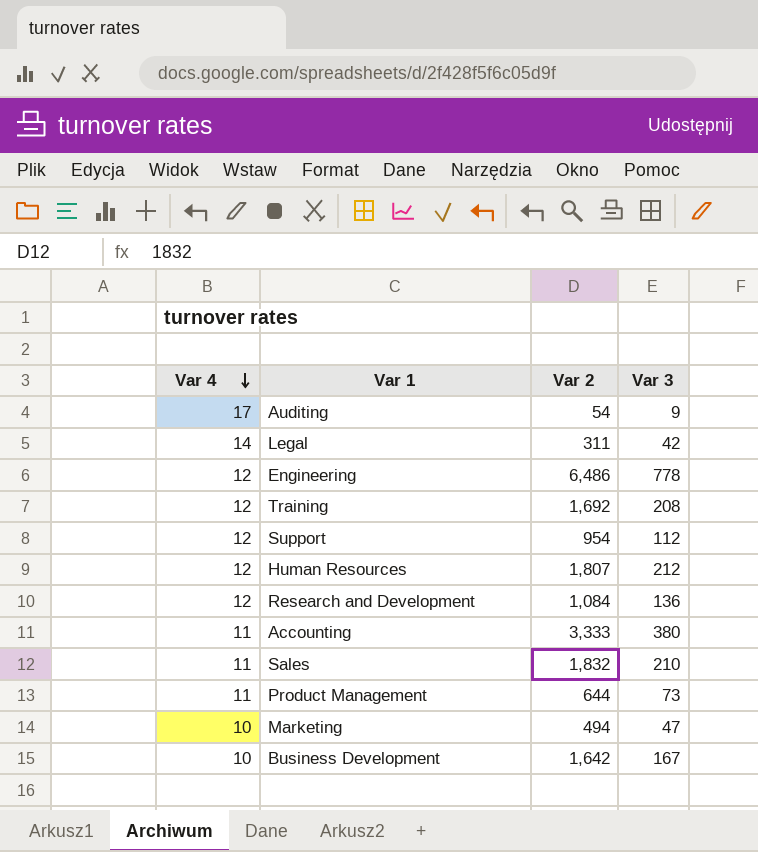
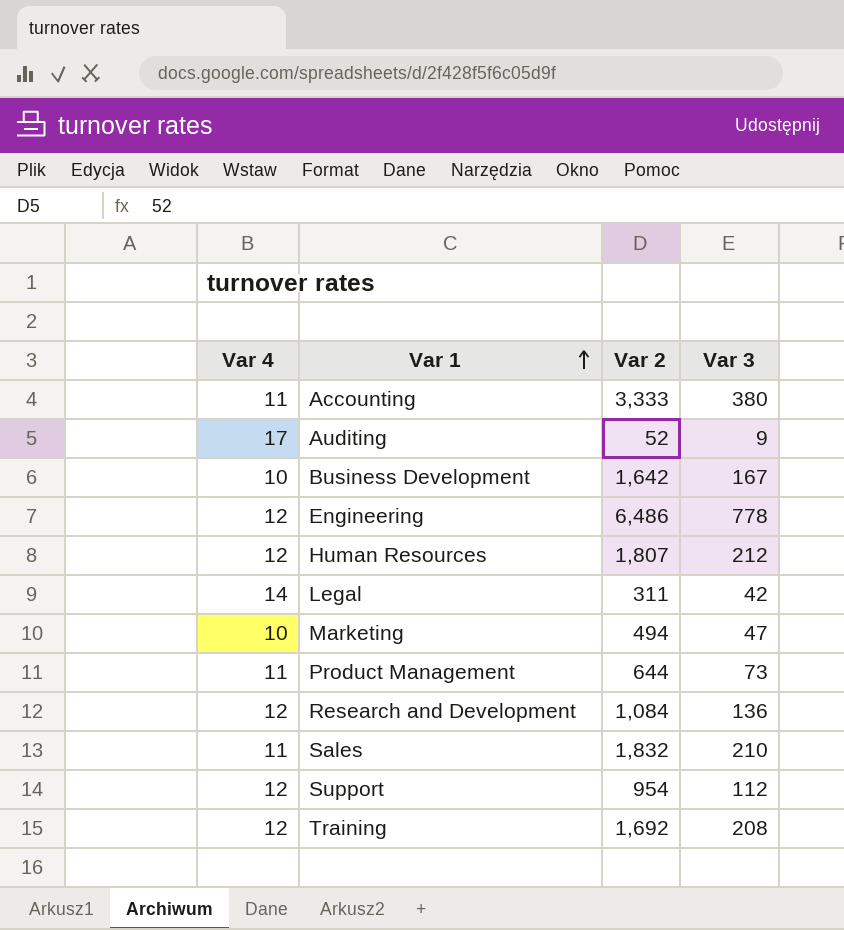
row order: Var 4 descending -> Var 1 ascending
Auditing | Var 2: 54 -> 52

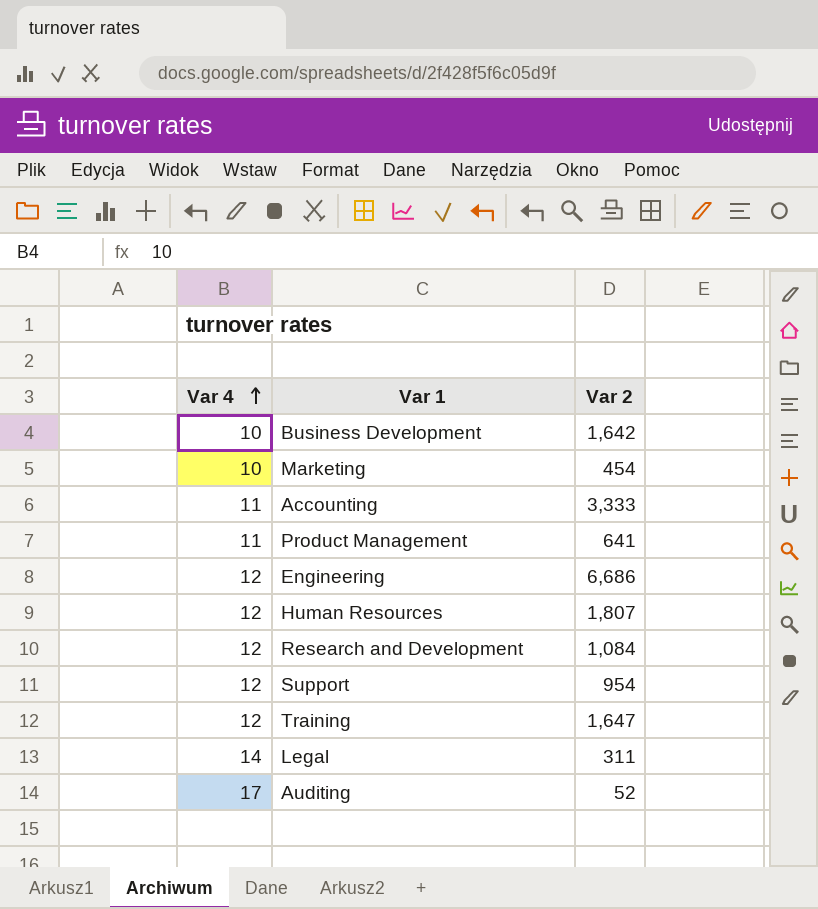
row order: Var 1 ascending -> Var 4 ascending
column Var 3 | position: 4 -> none
row Sales: 11 | 1,832 | 210 -> none
Marketing | Var 2: 494 -> 454
Product Management | Var 2: 644 -> 641
Engineering | Var 2: 6,486 -> 6,686
Training | Var 2: 1,692 -> 1,647

